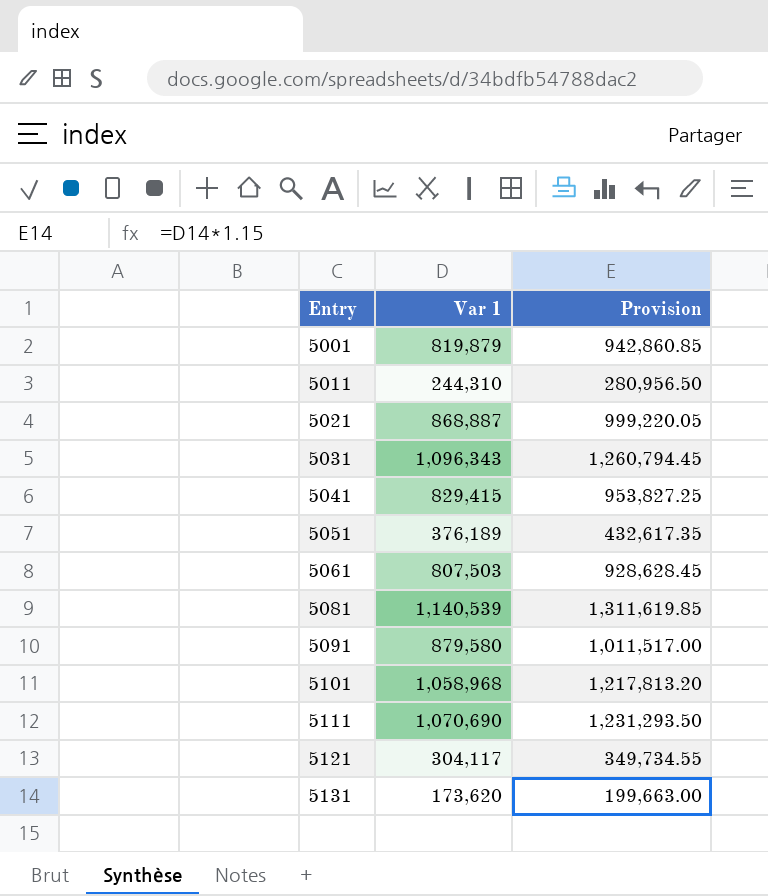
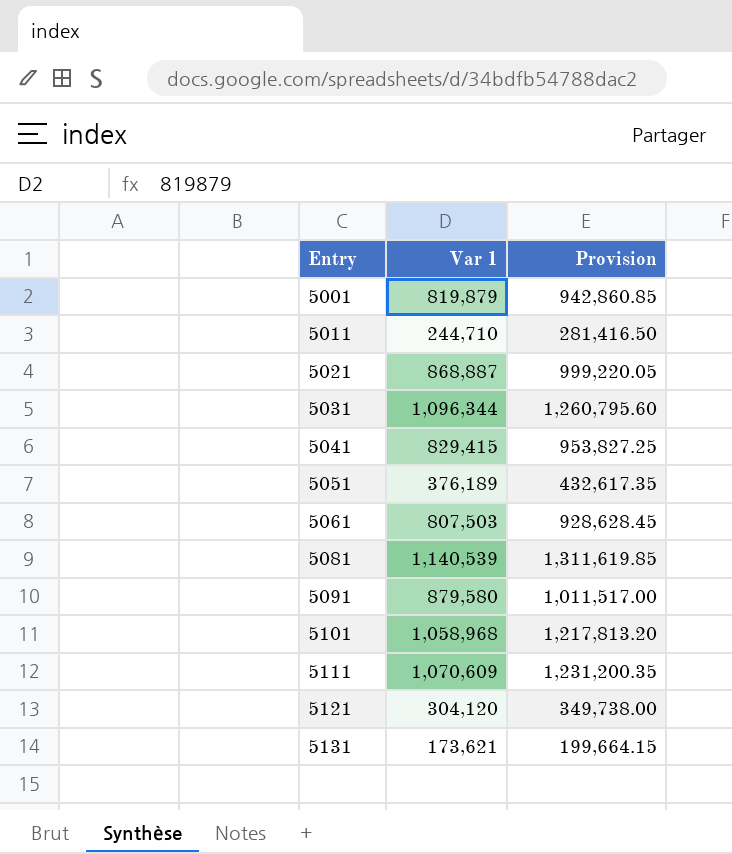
5011 | Var 1: 244,310 -> 244,710
5011 | Provision: 280,956.50 -> 281,416.50
5031 | Var 1: 1,096,343 -> 1,096,344
5031 | Provision: 1,260,794.45 -> 1,260,795.60
5111 | Var 1: 1,070,690 -> 1,070,609
5111 | Provision: 1,231,293.50 -> 1,231,200.35
5121 | Var 1: 304,117 -> 304,120
5121 | Provision: 349,734.55 -> 349,738.00
5131 | Var 1: 173,620 -> 173,621
5131 | Provision: 199,663.00 -> 199,664.15

